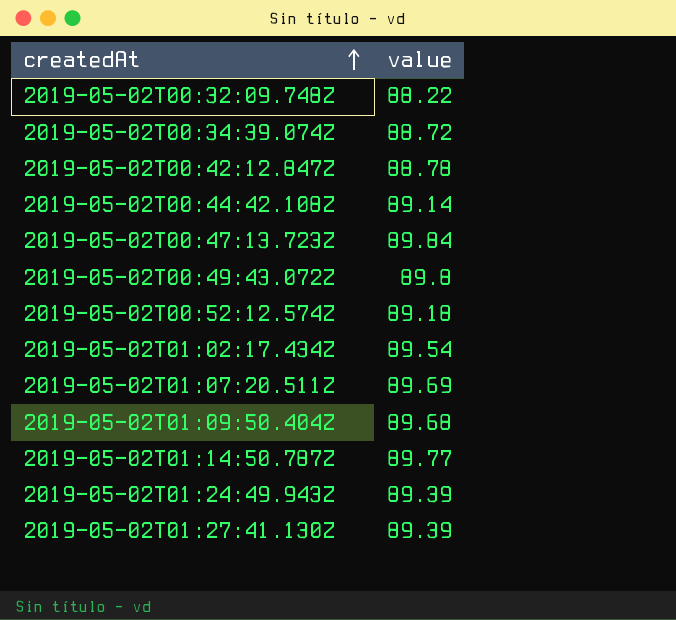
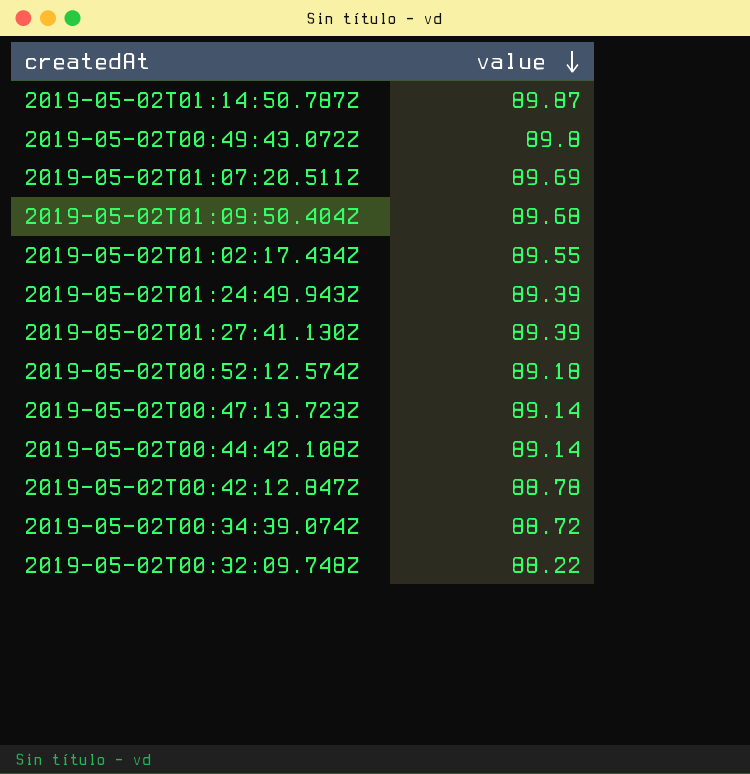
row order: createdAt ascending -> value descending
2019-05-02T01:14:50.787Z | value: 89.77 -> 89.87
2019-05-02T01:02:17.434Z | value: 89.54 -> 89.55
2019-05-02T00:47:13.723Z | value: 89.84 -> 89.14

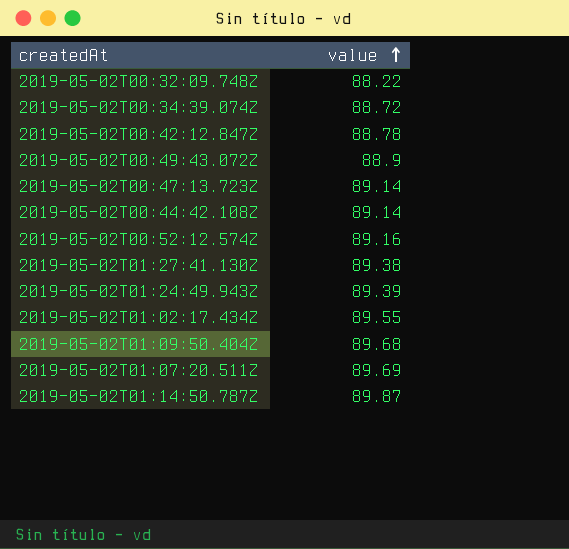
row order: value descending -> value ascending
2019-05-02T00:49:43.072Z | value: 89.8 -> 88.9
2019-05-02T00:52:12.574Z | value: 89.18 -> 89.16
2019-05-02T01:27:41.130Z | value: 89.39 -> 89.38

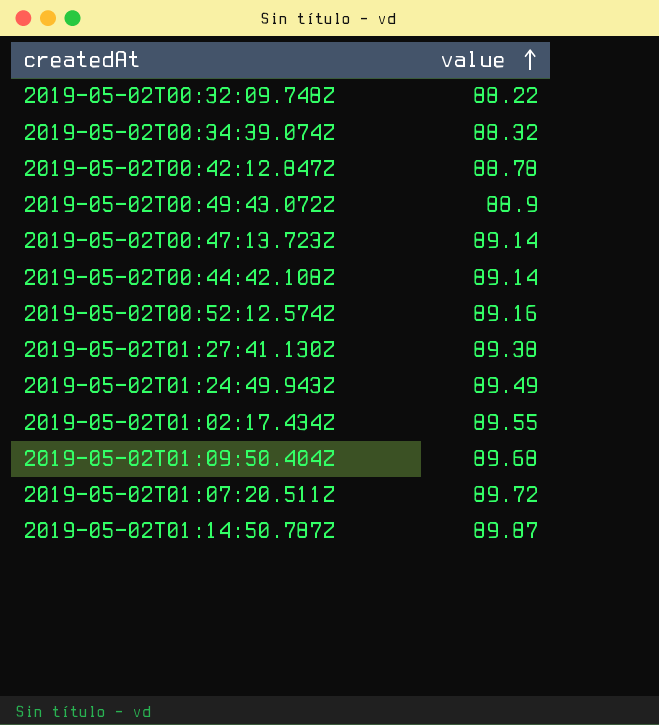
2019-05-02T00:34:39.074Z | value: 88.72 -> 88.32
2019-05-02T01:24:49.943Z | value: 89.39 -> 89.49
2019-05-02T01:07:20.511Z | value: 89.69 -> 89.72

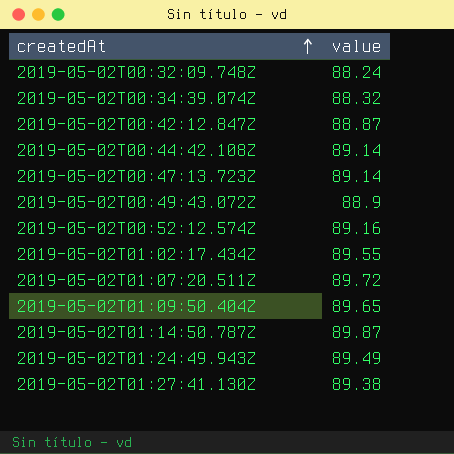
row order: value ascending -> createdAt ascending
2019-05-02T00:32:09.748Z | value: 88.22 -> 88.24
2019-05-02T00:42:12.847Z | value: 88.78 -> 88.87
2019-05-02T01:09:50.404Z | value: 89.68 -> 89.65

